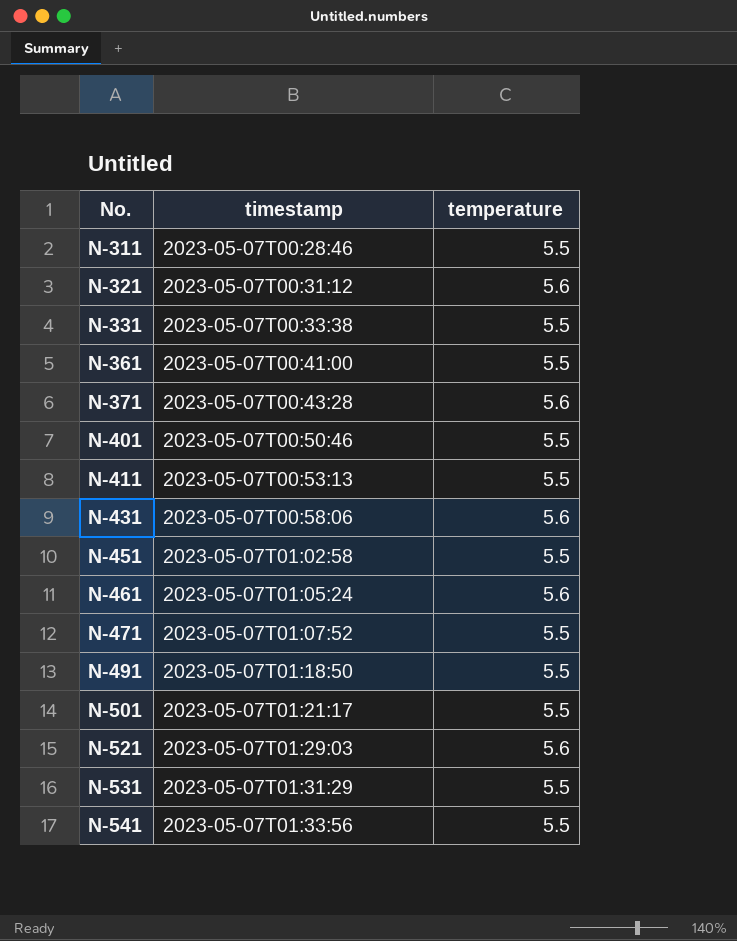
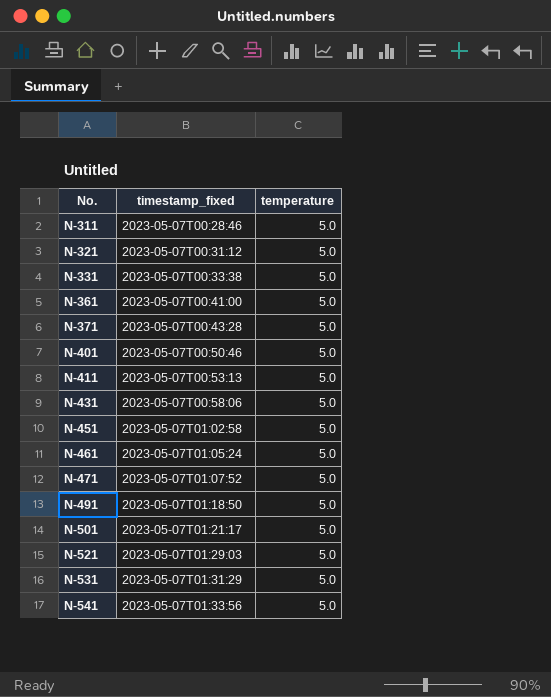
column name: timestamp -> timestamp_fixed
N-311 | temperature: 5.5 -> 5.0
N-321 | temperature: 5.6 -> 5.0
N-331 | temperature: 5.5 -> 5.0
N-361 | temperature: 5.5 -> 5.0
N-371 | temperature: 5.6 -> 5.0
N-401 | temperature: 5.5 -> 5.0
N-411 | temperature: 5.5 -> 5.0
N-431 | temperature: 5.6 -> 5.0
N-451 | temperature: 5.5 -> 5.0
N-461 | temperature: 5.6 -> 5.0
N-471 | temperature: 5.5 -> 5.0
N-491 | temperature: 5.5 -> 5.0
N-501 | temperature: 5.5 -> 5.0
N-521 | temperature: 5.6 -> 5.0
N-531 | temperature: 5.5 -> 5.0
N-541 | temperature: 5.5 -> 5.0

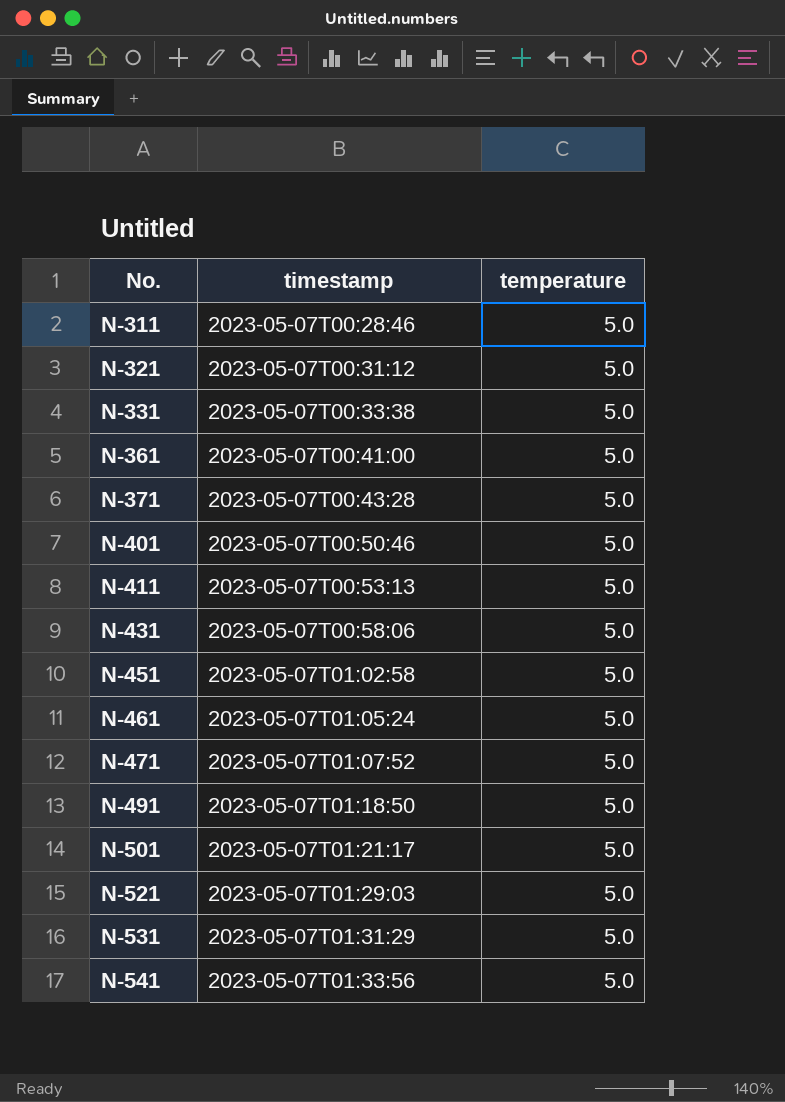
column name: timestamp_fixed -> timestamp

